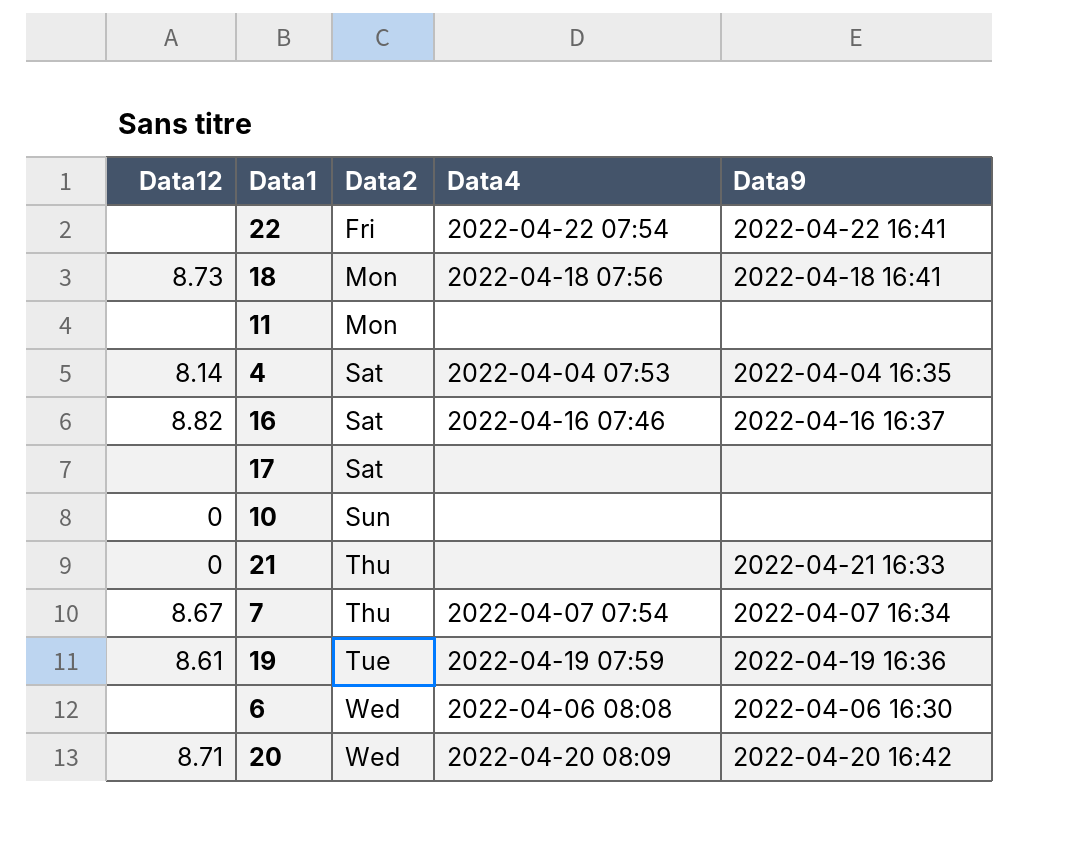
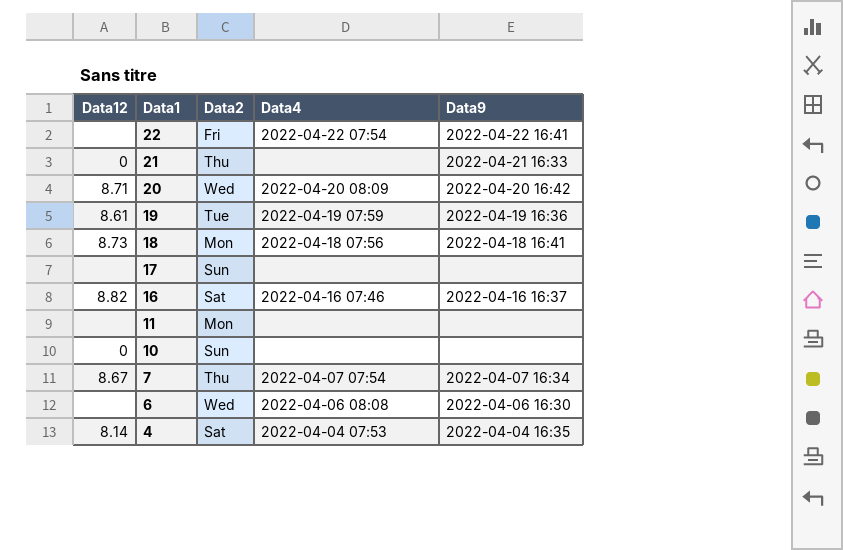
row order: Data2 ascending -> Data1 descending
17 | Data2: Sat -> Sun

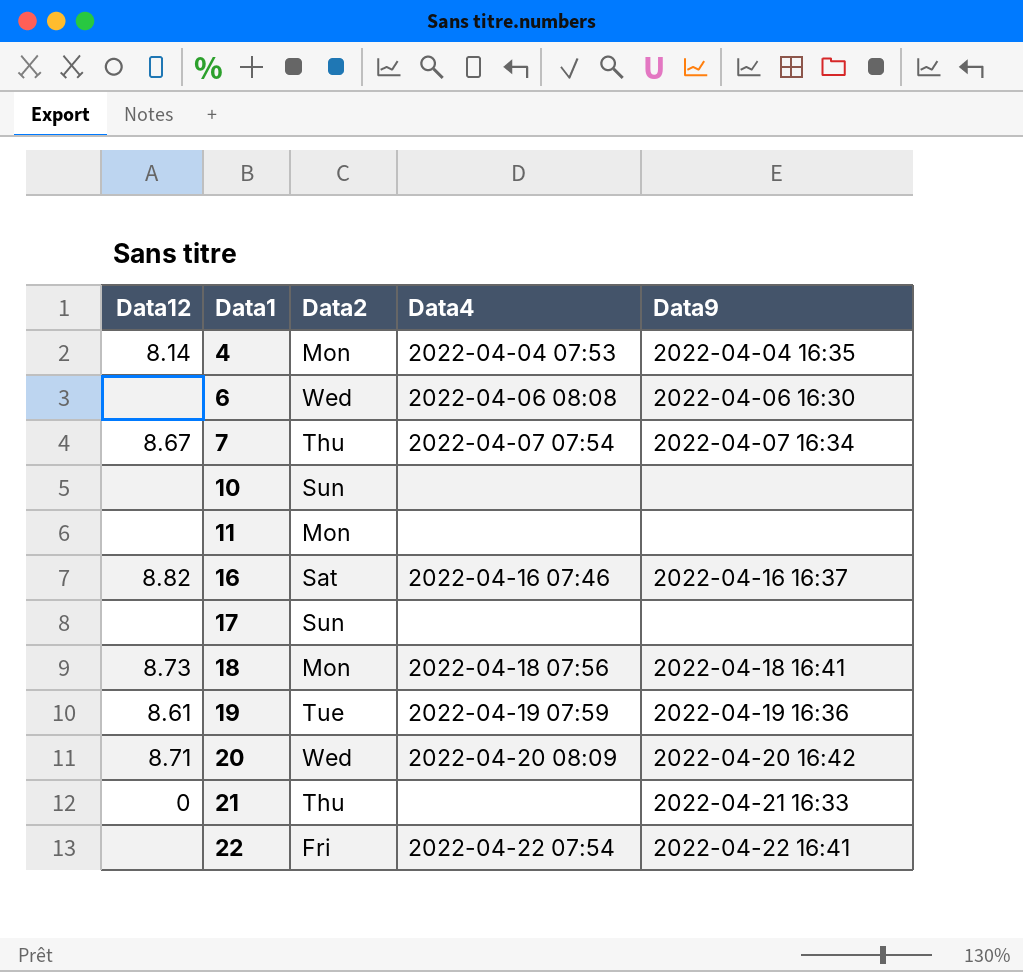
row order: Data1 descending -> Data1 ascending
4 | Data2: Sat -> Mon
10 | Data12: 0 -> none

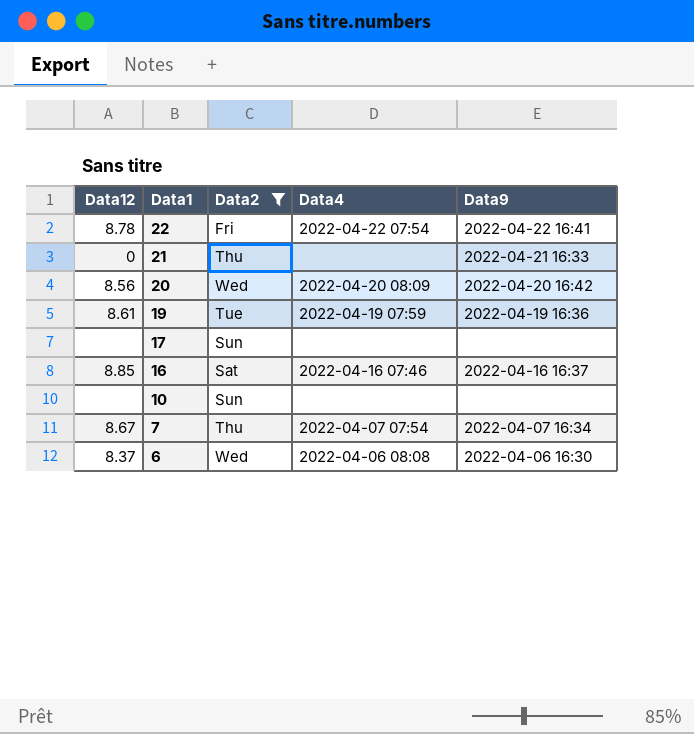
filter: none -> Data2 != Mon
row order: Data1 ascending -> Data1 descending
22 | Data12: none -> 8.78
20 | Data12: 8.71 -> 8.56
16 | Data12: 8.82 -> 8.85
6 | Data12: none -> 8.37

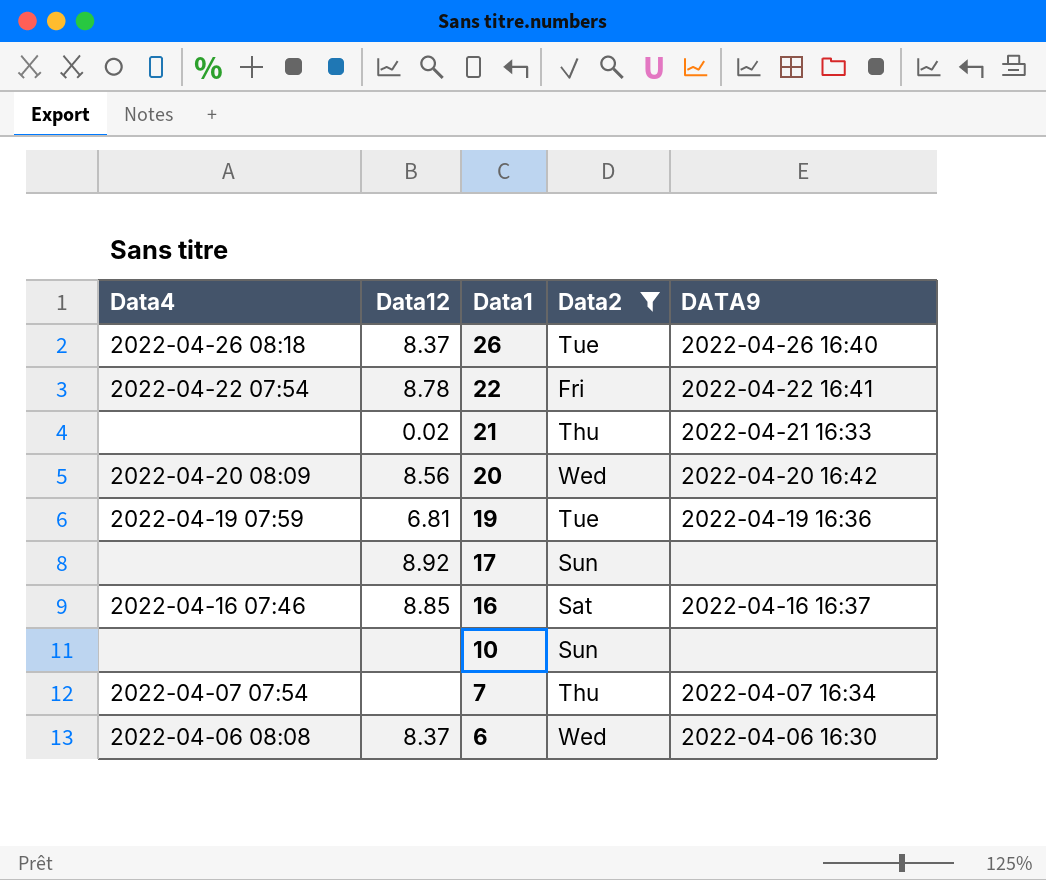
column Data4 | position: 4 -> 1
column name: Data9 -> DATA9
row 26: none -> 2022-04-26 08:18 | 8.37 | Tue | 2022-04-26 16:40
21 | Data12: 0 -> 0.02
19 | Data12: 8.61 -> 6.81
17 | Data12: none -> 8.92
7 | Data12: 8.67 -> none

